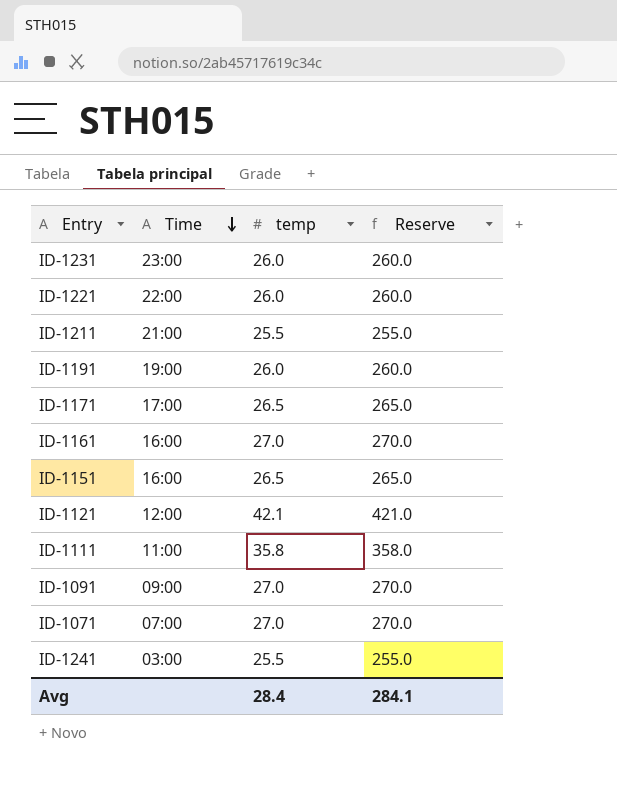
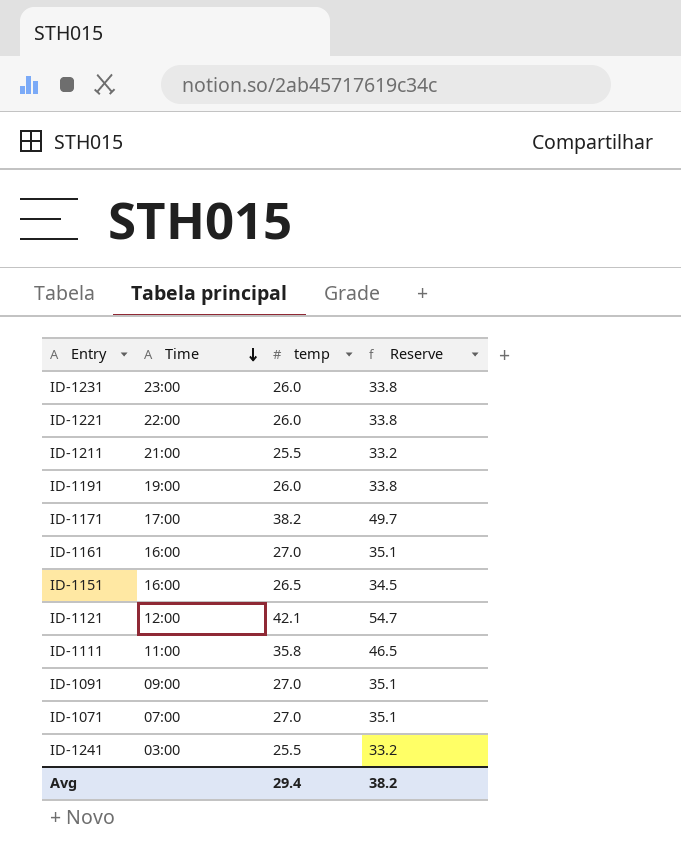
column Reserve | formula: [temp] * 10 -> [temp] * 1.3
ID-1171 | temp: 26.5 -> 38.2
Avg | temp: 28.4 -> 29.4
Avg | Reserve: 284.1 -> 38.2

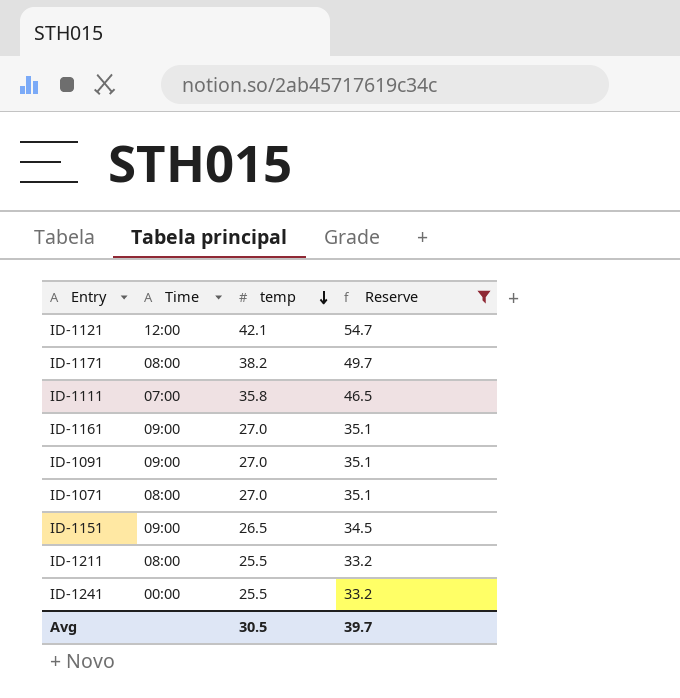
filter: none -> Reserve != 33.8
row order: Time descending -> temp descending
ID-1171 | Time: 17:00 -> 08:00
ID-1111 | Time: 11:00 -> 07:00
ID-1161 | Time: 16:00 -> 09:00
ID-1071 | Time: 07:00 -> 08:00
ID-1151 | Time: 16:00 -> 09:00
ID-1211 | Time: 21:00 -> 08:00
ID-1241 | Time: 03:00 -> 00:00
Avg | temp: 29.4 -> 30.5
Avg | Reserve: 38.2 -> 39.7

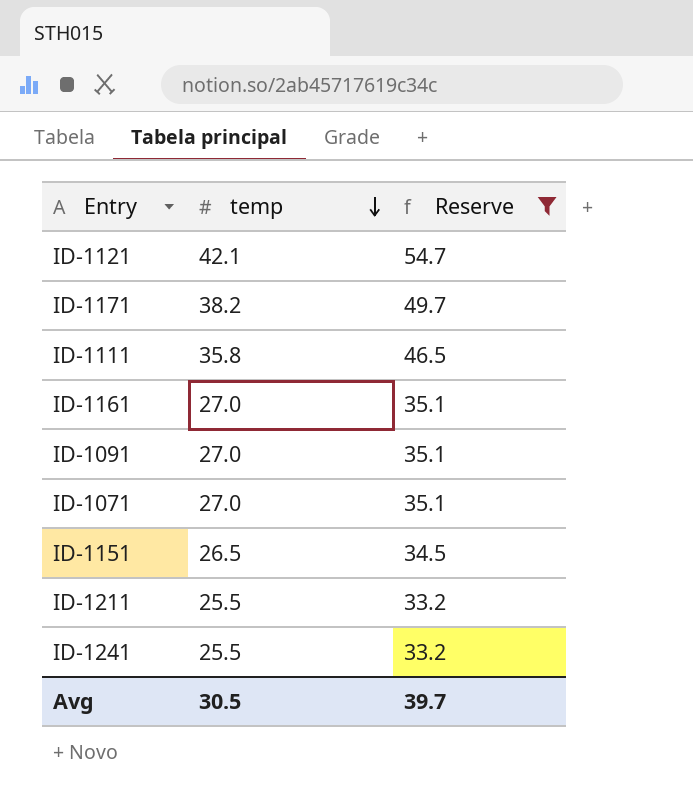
column Time | position: 2 -> none

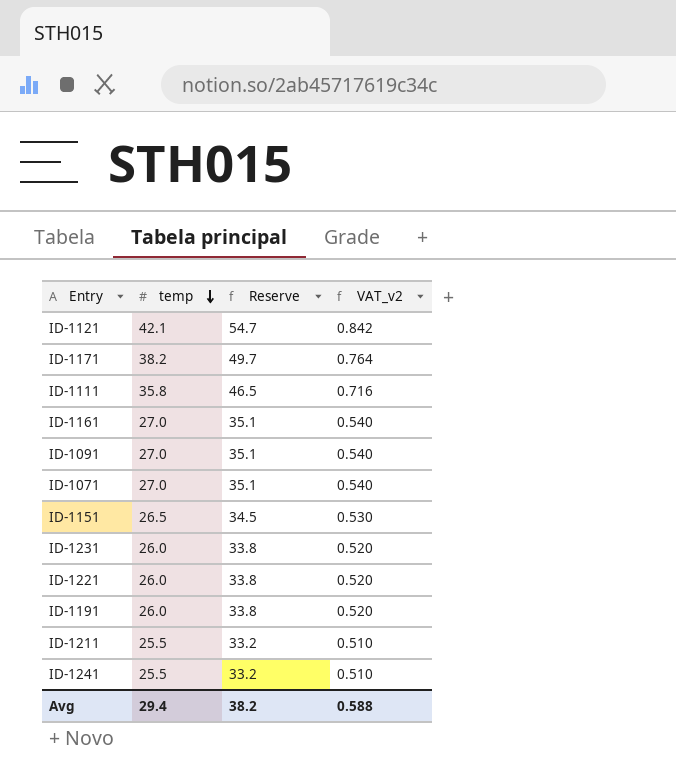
filter: Reserve != 33.8 -> none
column VAT_v2 | formula: none -> [temp] * 0.02
Avg | temp: 30.5 -> 29.4
Avg | Reserve: 39.7 -> 38.2

